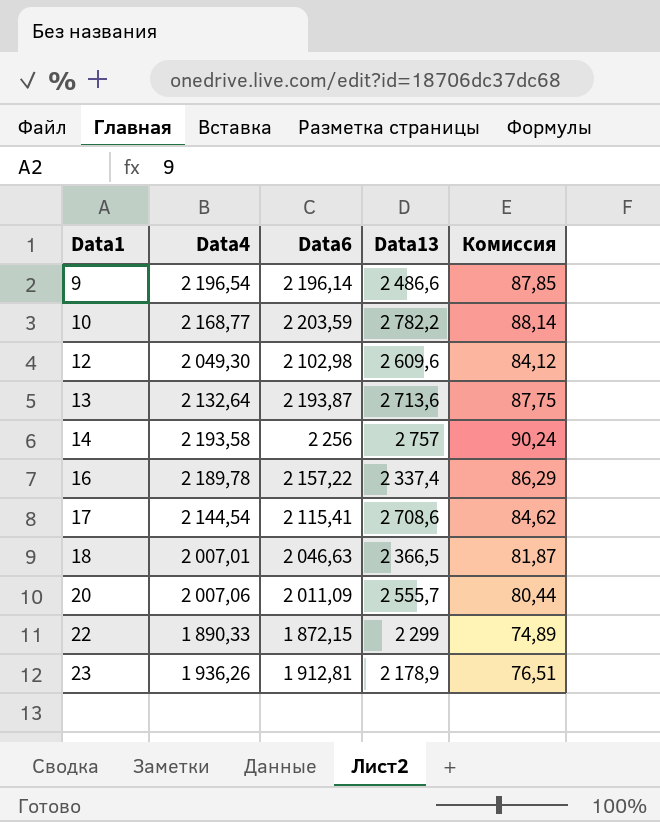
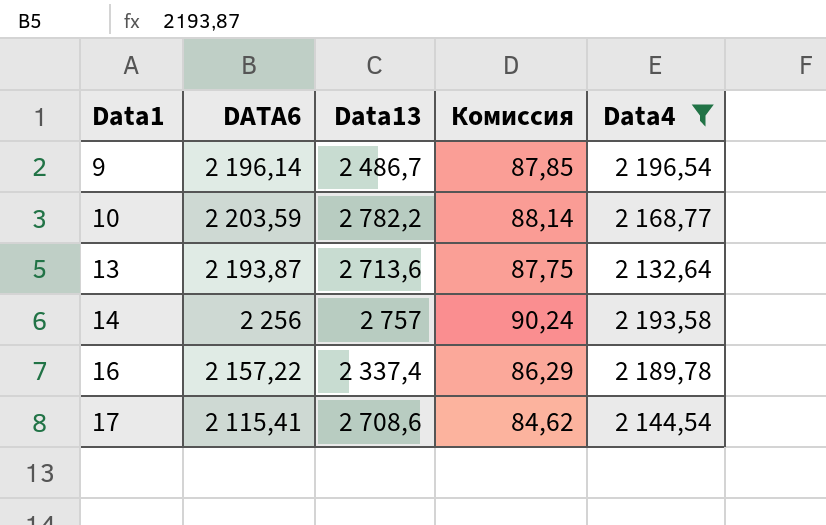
filter: none -> Data4 >= 2 132,64
column name: Data6 -> DATA6
column Data4 | position: 2 -> 5
9 | Data13: 2 486,6 -> 2 486,7

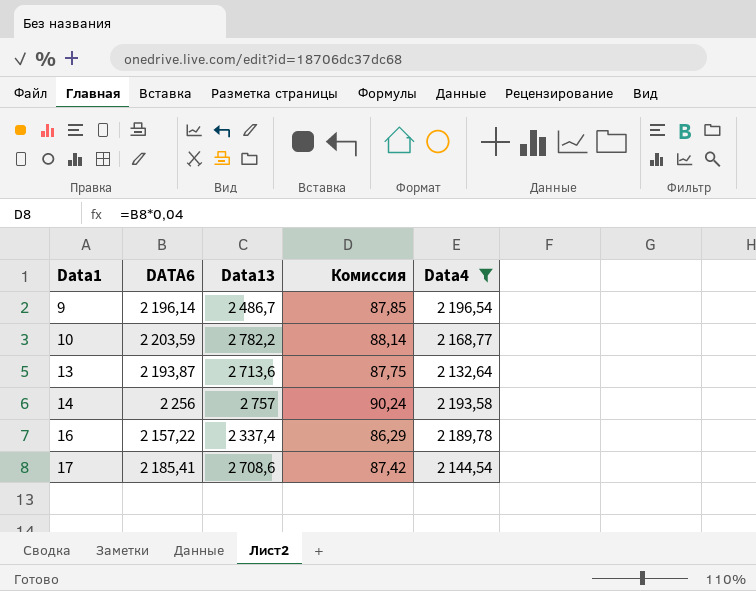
17 | DATA6: 2 115,41 -> 2 185,41
17 | Комиссия: 84,62 -> 87,42

